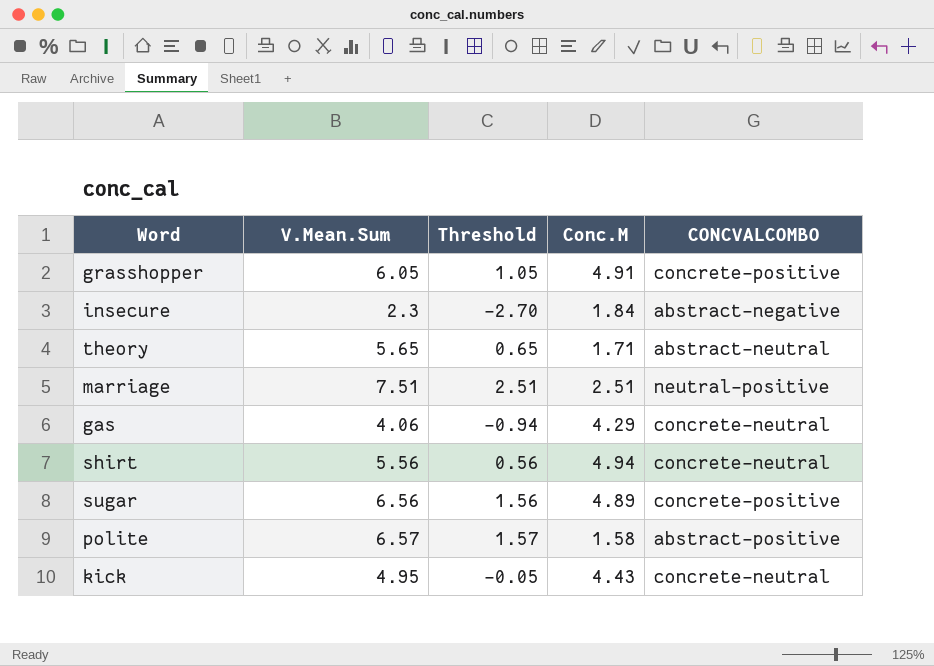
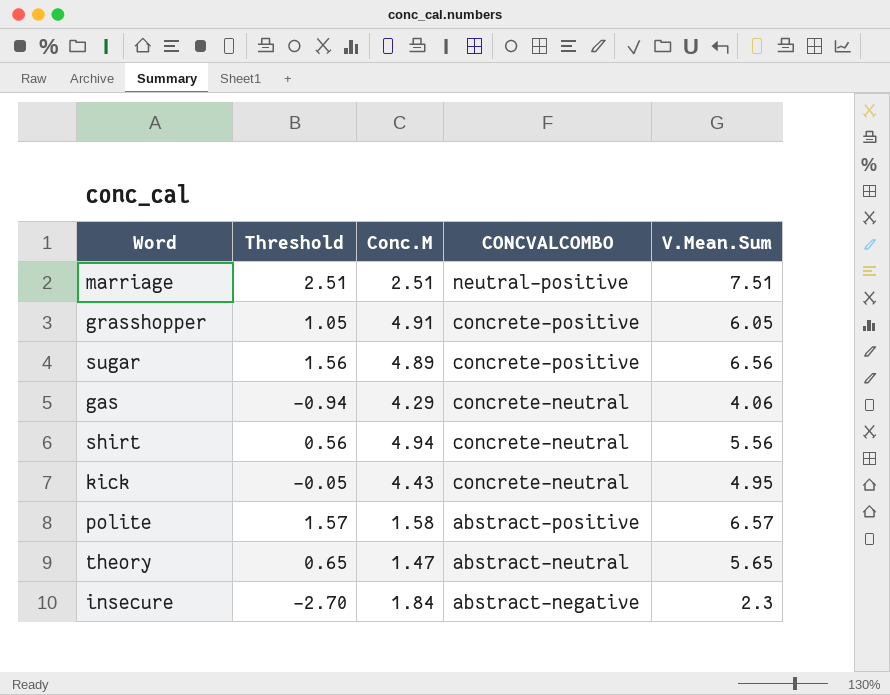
row order: none -> CONCVALCOMBO descending
column V.Mean.Sum | position: 2 -> 5
theory | Conc.M: 1.71 -> 1.47

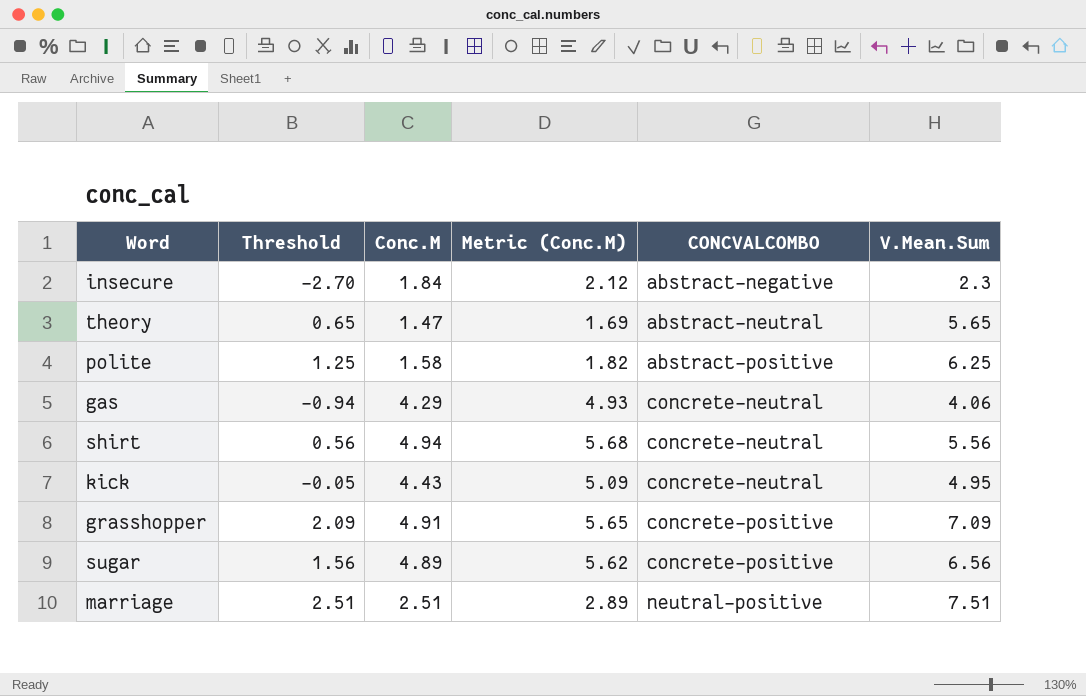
row order: CONCVALCOMBO descending -> CONCVALCOMBO ascending
column Metric (Conc.M) | formula: none -> [Conc.M] * 1.15
polite | Threshold: 1.57 -> 1.25
polite | V.Mean.Sum: 6.57 -> 6.25
grasshopper | Threshold: 1.05 -> 2.09
grasshopper | V.Mean.Sum: 6.05 -> 7.09

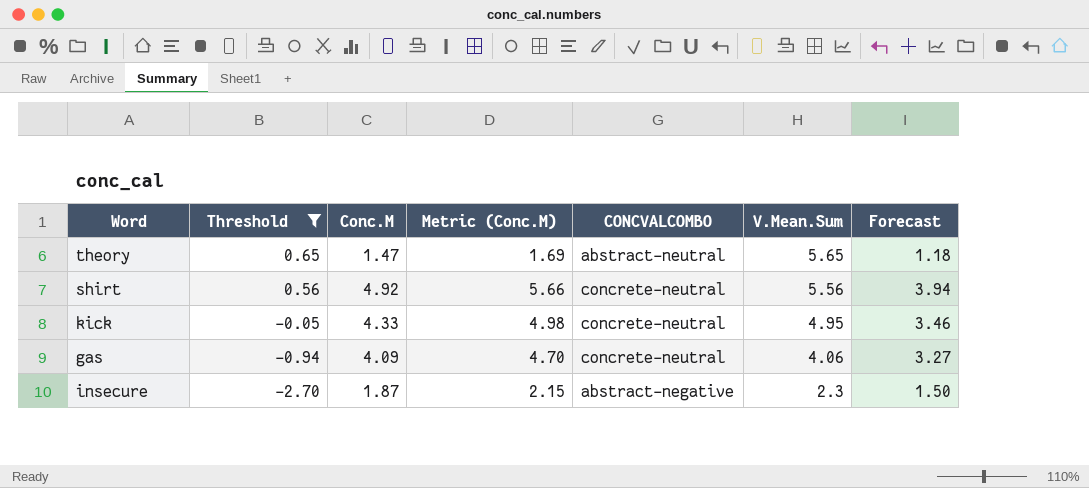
filter: none -> Threshold <= 0.65
row order: CONCVALCOMBO ascending -> Threshold descending
column Forecast | formula: none -> [Conc.M] * 0.8
shirt | Conc.M: 4.94 -> 4.92
shirt | Metric (Conc.M): 5.68 -> 5.66
kick | Conc.M: 4.43 -> 4.33
kick | Metric (Conc.M): 5.09 -> 4.98
gas | Conc.M: 4.29 -> 4.09
gas | Metric (Conc.M): 4.93 -> 4.70
insecure | Conc.M: 1.84 -> 1.87
insecure | Metric (Conc.M): 2.12 -> 2.15

